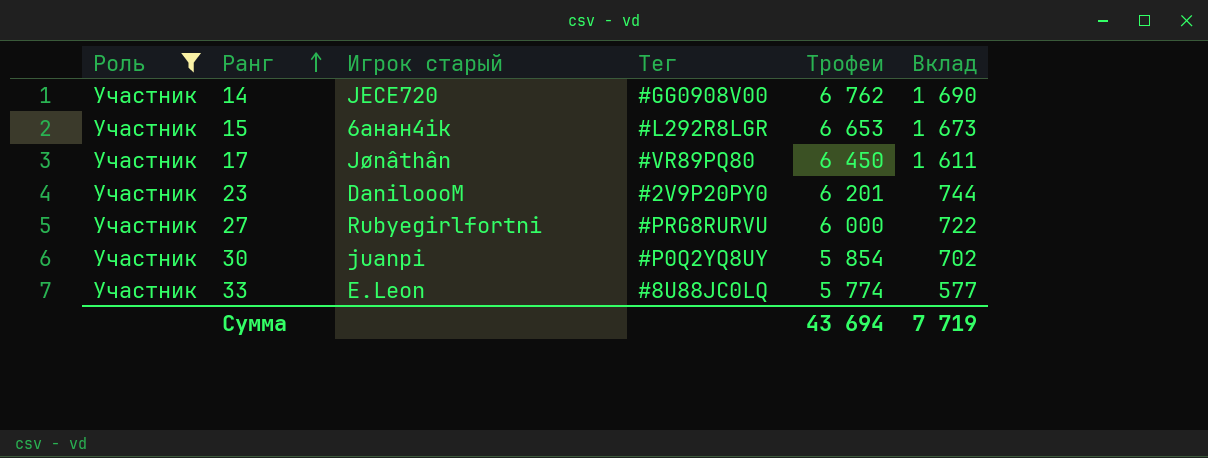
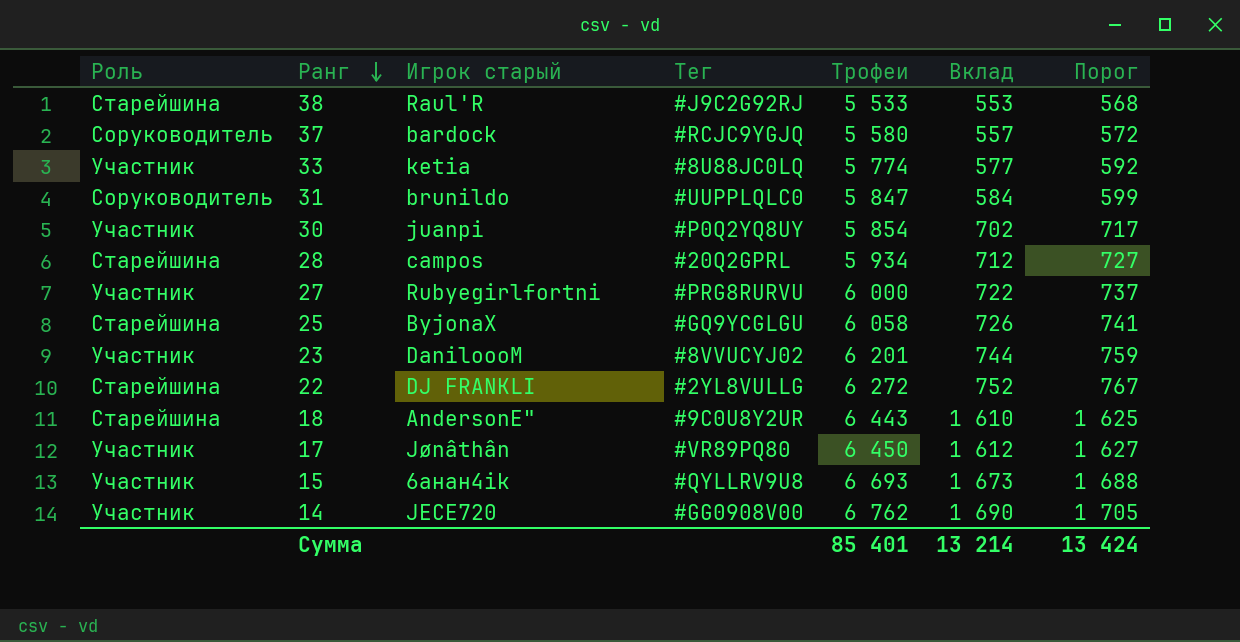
filter: Роль = Участник -> none
row order: Ранг ascending -> Ранг descending
column Порог | formula: none -> [Вклад] + 15
33 | Игрок старый: E.Leon -> ketia
23 | Тег: #2V9P20PY0 -> #8VVUCYJ02
17 | Вклад: 1 611 -> 1 612
15 | Тег: #L292R8LGR -> #QYLLRV9U8
15 | Трофеи: 6 653 -> 6 693
Сумма | Трофеи: 43 694 -> 85 401
Сумма | Вклад: 7 719 -> 13 214

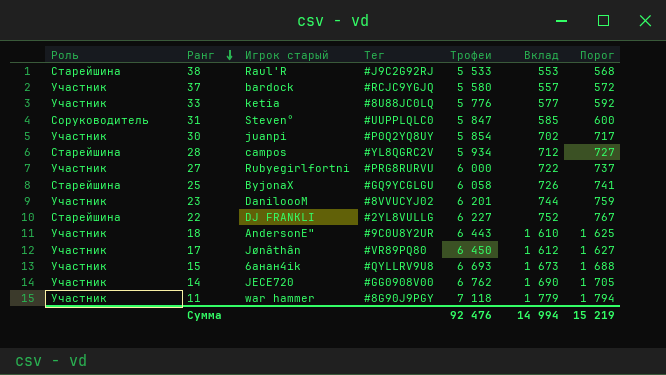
37 | Роль: Соруководитель -> Участник
33 | Трофеи: 5 774 -> 5 776
31 | Игрок старый: brunildo -> Steven°
31 | Вклад: 584 -> 585
31 | Порог: 599 -> 600
28 | Тег: #20Q2GPRL -> #YL8QGRC2V
22 | Трофеи: 6 272 -> 6 227
18 | Роль: Старейшина -> Участник
row 11: none -> Участник | war hammer | #8G90J9PGY | 7 118 | 1 779 | 1 794
Сумма | Трофеи: 85 401 -> 92 476
Сумма | Вклад: 13 214 -> 14 994
Сумма | Порог: 13 424 -> 15 219

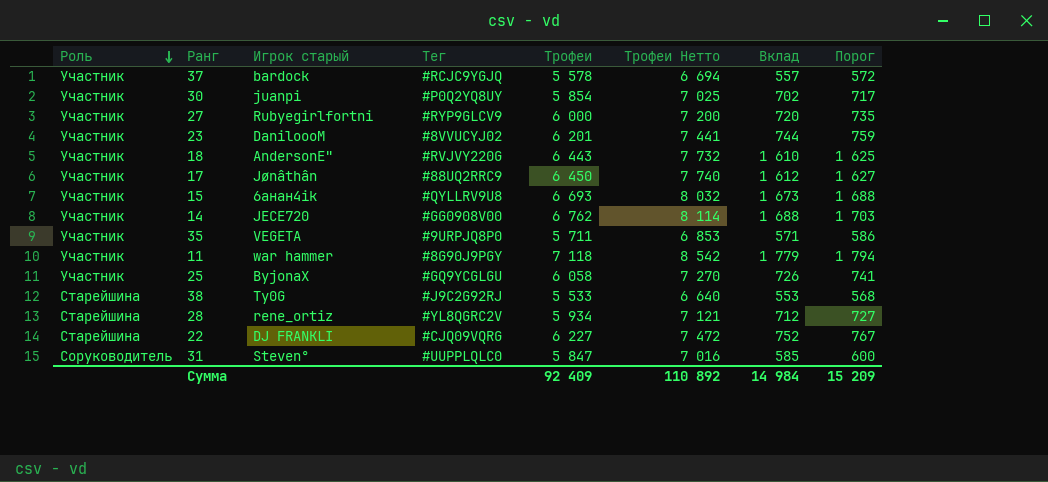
row order: Ранг descending -> Роль descending
column Трофеи Нетто | formula: none -> [Трофеи] * 1,2
row 33: Участник | ketia | #8U88JC0LQ | 5 776 | 577 | 592 -> none
37 | Трофеи: 5 580 -> 5 578
27 | Тег: #PRG8RURVU -> #RYP9GLCV9
27 | Вклад: 722 -> 720
27 | Порог: 737 -> 735
18 | Тег: #9C0U8Y2UR -> #RVJVY220G
17 | Тег: #VR89PQ80 -> #88UQ2RRC9
14 | Вклад: 1 690 -> 1 688
14 | Порог: 1 705 -> 1 703
row 35: none -> Участник | VEGETA | #9URPJQ8P0 | 5 711 | 6 853 | 571 | 586
25 | Роль: Старейшина -> Участник
38 | Игрок старый: Raul'R -> Ty0G
28 | Игрок старый: campos -> rene_ortiz
22 | Тег: #2YL8VULLG -> #CJQ09VQRG
Сумма | Трофеи: 92 476 -> 92 409
Сумма | Вклад: 14 994 -> 14 984
Сумма | Порог: 15 219 -> 15 209

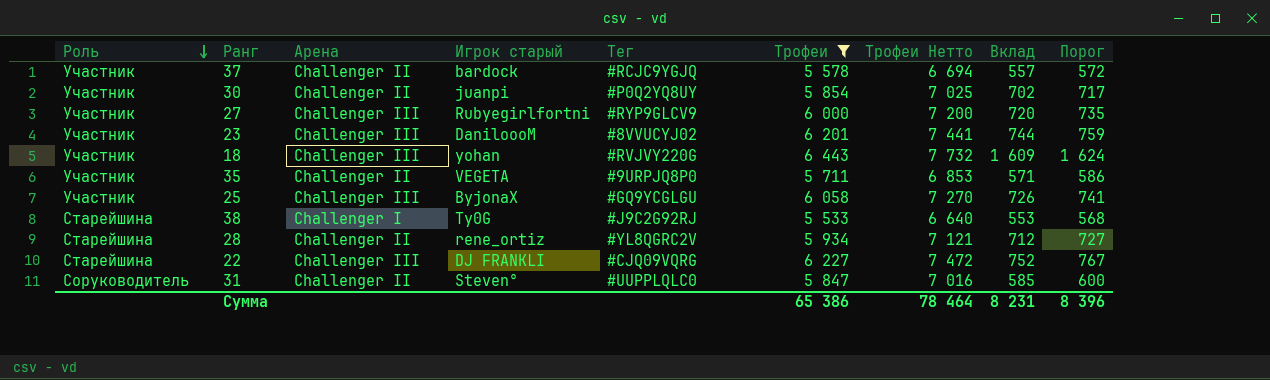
filter: none -> Трофеи <= 6 443
column Арена | position: none -> 3
18 | Игрок старый: AndersonE" -> yohan
18 | Вклад: 1 610 -> 1 609
18 | Порог: 1 625 -> 1 624
Сумма | Трофеи: 92 409 -> 65 386
Сумма | Трофеи Нетто: 110 892 -> 78 464
Сумма | Вклад: 14 984 -> 8 231
Сумма | Порог: 15 209 -> 8 396

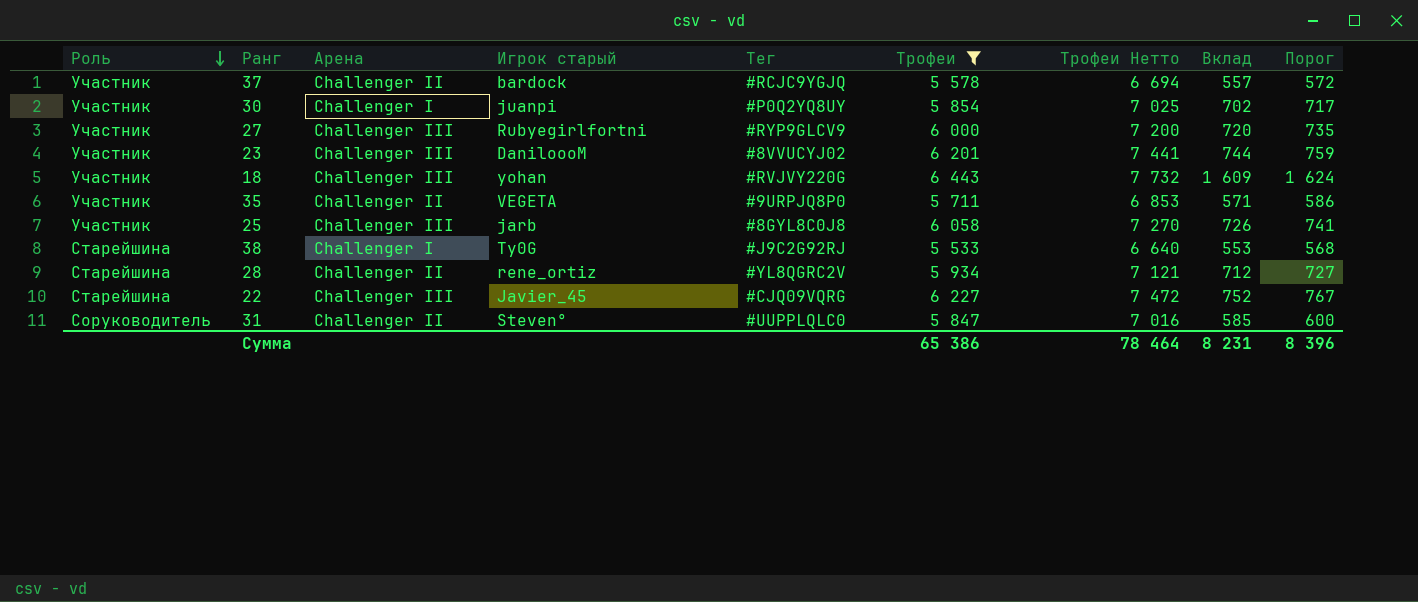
30 | Арена: Challenger II -> Challenger I
25 | Игрок старый: ByjonaX -> jarb
25 | Тег: #GQ9YCGLGU -> #8GYL8C0J8
22 | Игрок старый: DJ FRANKLI -> Javier_45

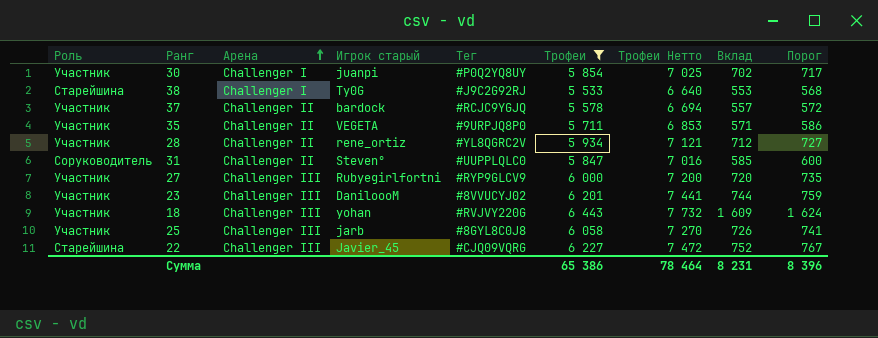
row order: Роль descending -> Арена ascending
28 | Роль: Старейшина -> Участник

